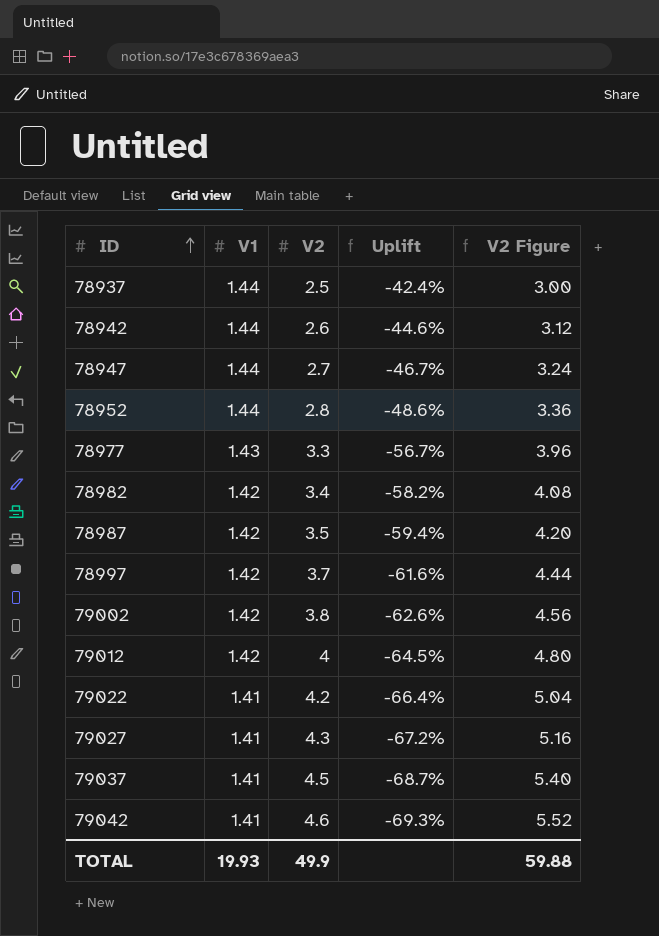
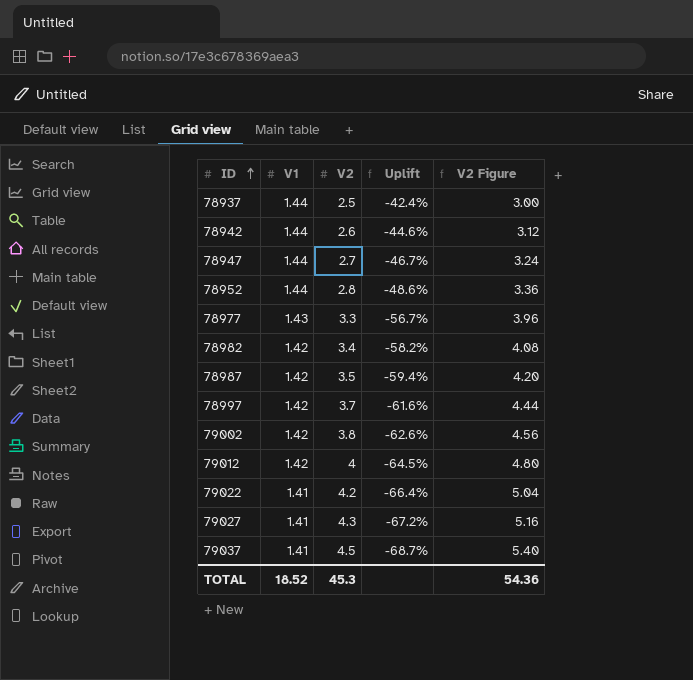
row 79042: 1.41 | 4.6 | -69.3% | 5.52 -> none
TOTAL | V1: 19.93 -> 18.52
TOTAL | V2: 49.9 -> 45.3
TOTAL | V2 Figure: 59.88 -> 54.36

